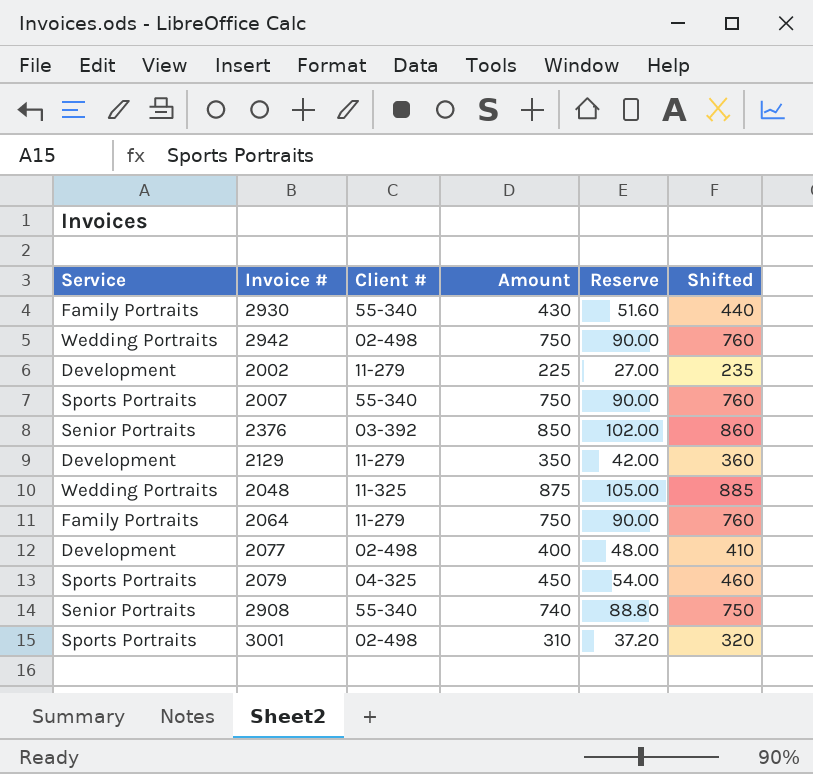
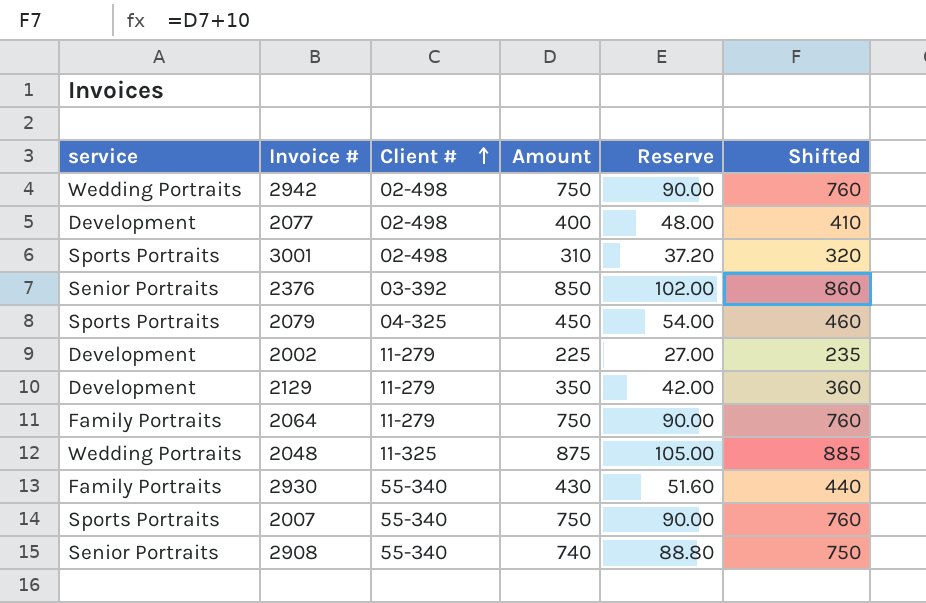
row order: none -> Client # ascending
column name: Service -> service

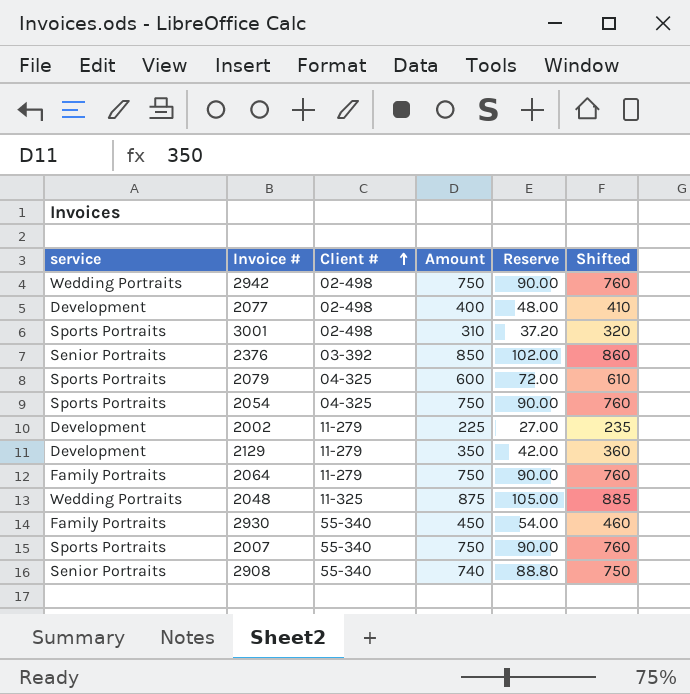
2079 | Amount: 450 -> 600
2079 | Reserve: 54.00 -> 72.00
2079 | Shifted: 460 -> 610
row 2054: none -> Sports Portraits | 04-325 | 750 | 90.00 | 760
2930 | Amount: 430 -> 450
2930 | Reserve: 51.60 -> 54.00
2930 | Shifted: 440 -> 460

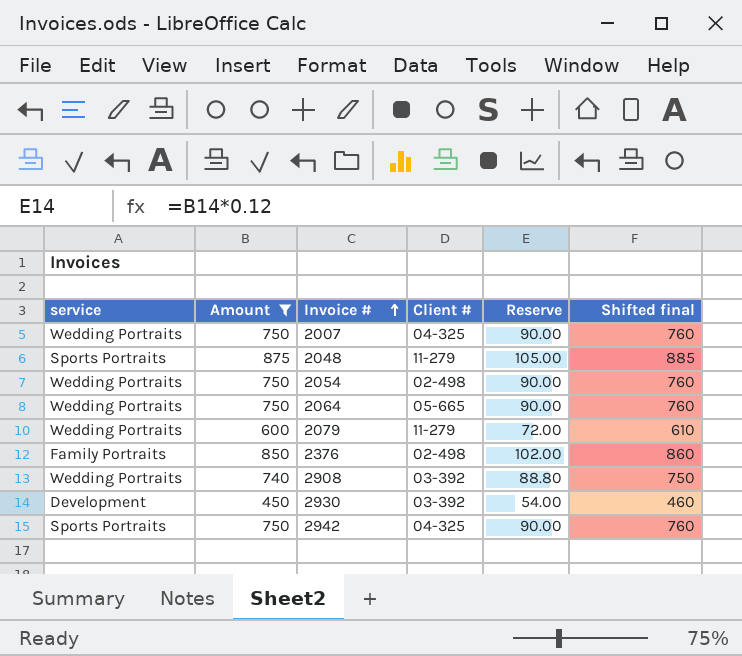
filter: none -> Amount >= 450
row order: Client # ascending -> Invoice # ascending
column Amount | position: 4 -> 2
column name: Shifted -> Shifted final
2007 | service: Sports Portraits -> Wedding Portraits
2007 | Client #: 55-340 -> 04-325
2048 | service: Wedding Portraits -> Sports Portraits
2048 | Client #: 11-325 -> 11-279
2054 | service: Sports Portraits -> Wedding Portraits
2054 | Client #: 04-325 -> 02-498
2064 | service: Family Portraits -> Wedding Portraits
2064 | Client #: 11-279 -> 05-665
2079 | service: Sports Portraits -> Wedding Portraits
2079 | Client #: 04-325 -> 11-279
2376 | service: Senior Portraits -> Family Portraits
2376 | Client #: 03-392 -> 02-498
2908 | service: Senior Portraits -> Wedding Portraits
2908 | Client #: 55-340 -> 03-392
2930 | service: Family Portraits -> Development
2930 | Client #: 55-340 -> 03-392
2942 | service: Wedding Portraits -> Sports Portraits
2942 | Client #: 02-498 -> 04-325

